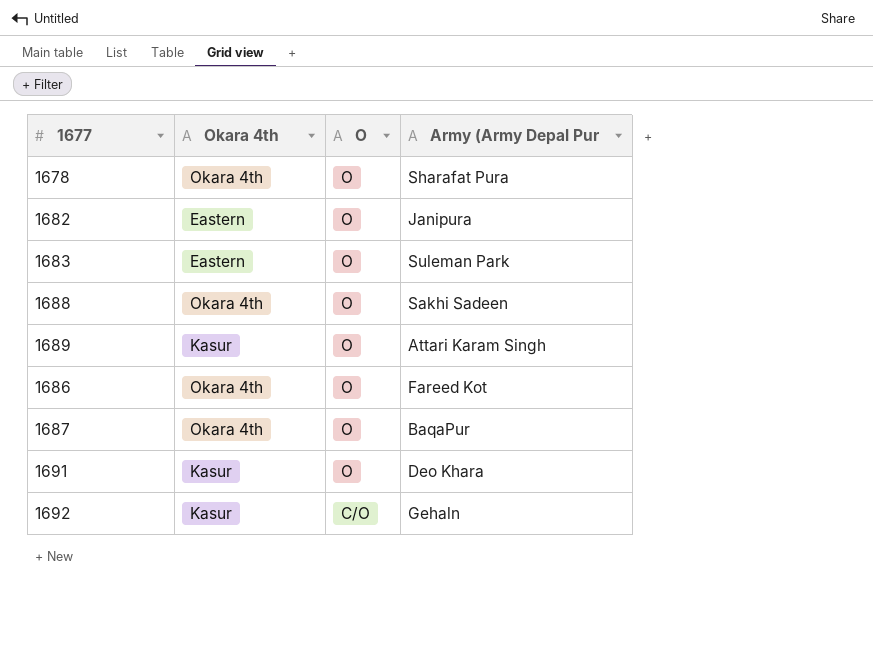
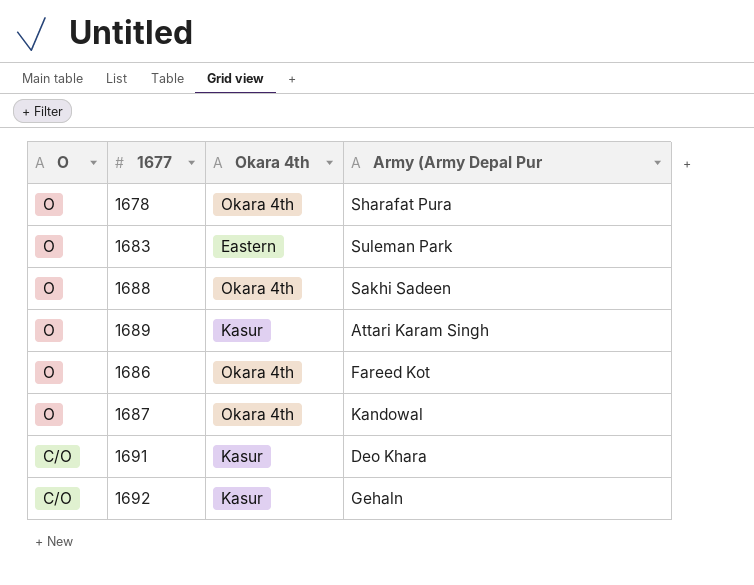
column O | position: 3 -> 1
row 1682: Eastern | O | Janipura -> none
1687 | Army (Army Depal Pur: BaqaPur -> Kandowal
1691 | O: O -> C/O

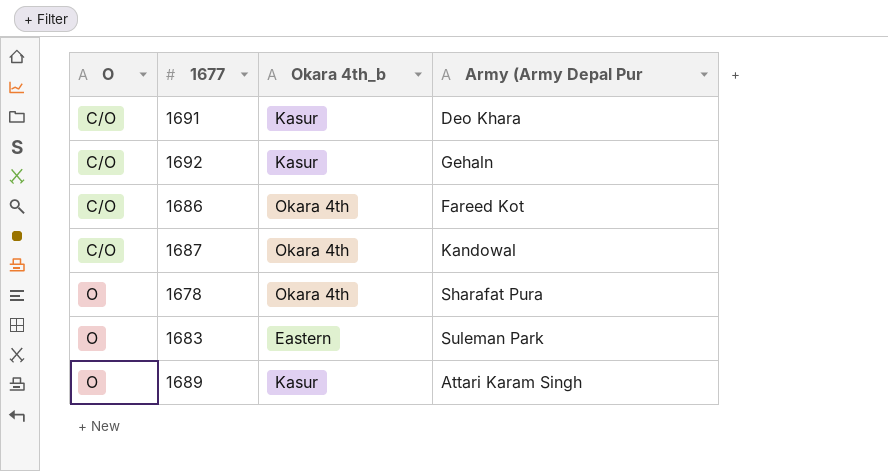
row order: O descending -> O ascending
column name: Okara 4th -> Okara 4th_b
row 1688: O | Okara 4th | Sakhi Sadeen -> none
1686 | O: O -> C/O
1687 | O: O -> C/O

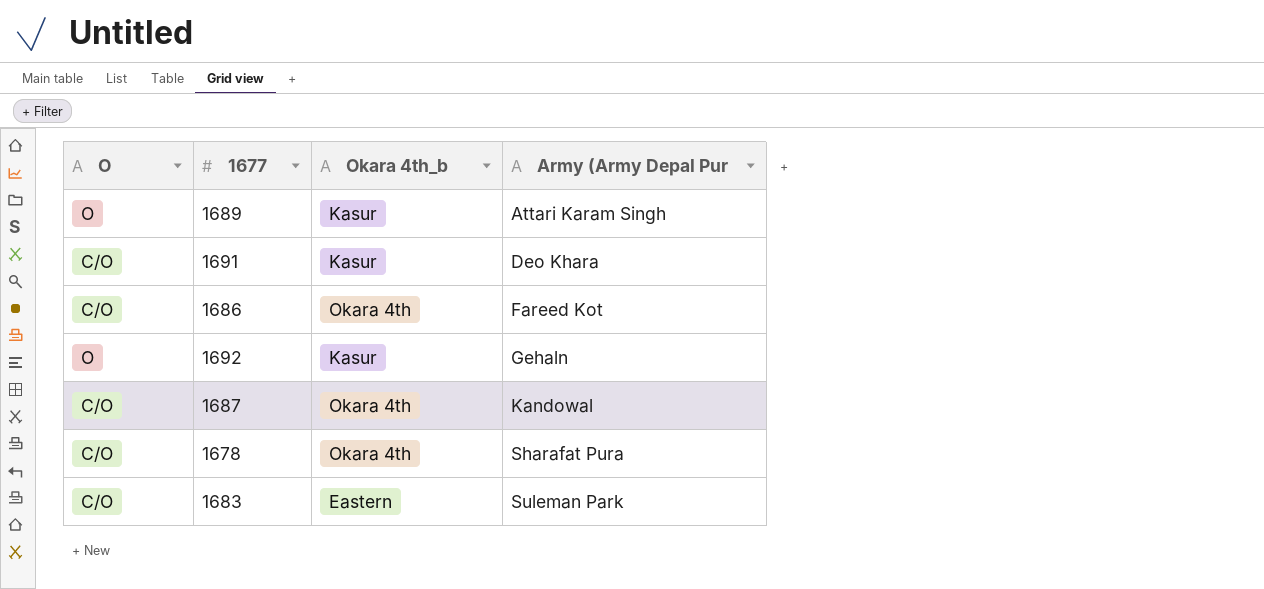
row order: O ascending -> Army (Army Depal Pur ascending
1692 | O: C/O -> O
1678 | O: O -> C/O
1683 | O: O -> C/O

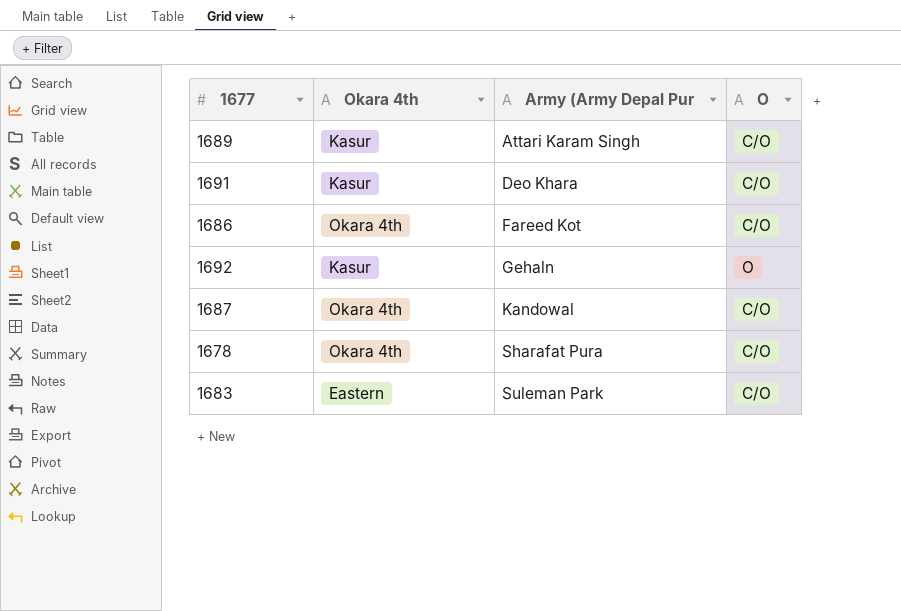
column name: Okara 4th_b -> Okara 4th
column O | position: 1 -> 4
1689 | O: O -> C/O

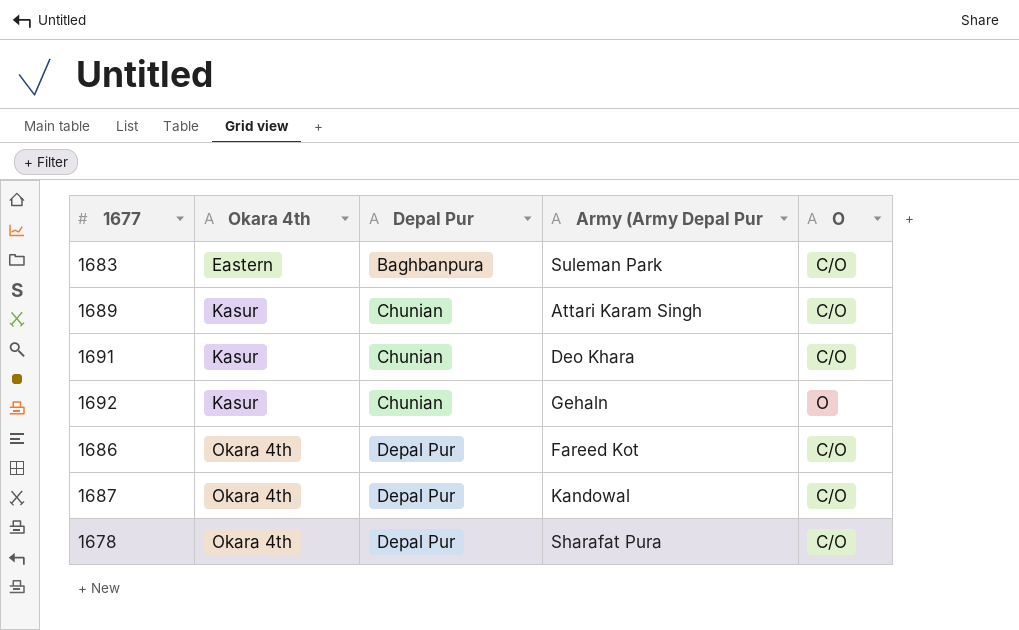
row order: Army (Army Depal Pur ascending -> Okara 4th ascending
column Depal Pur | position: none -> 3

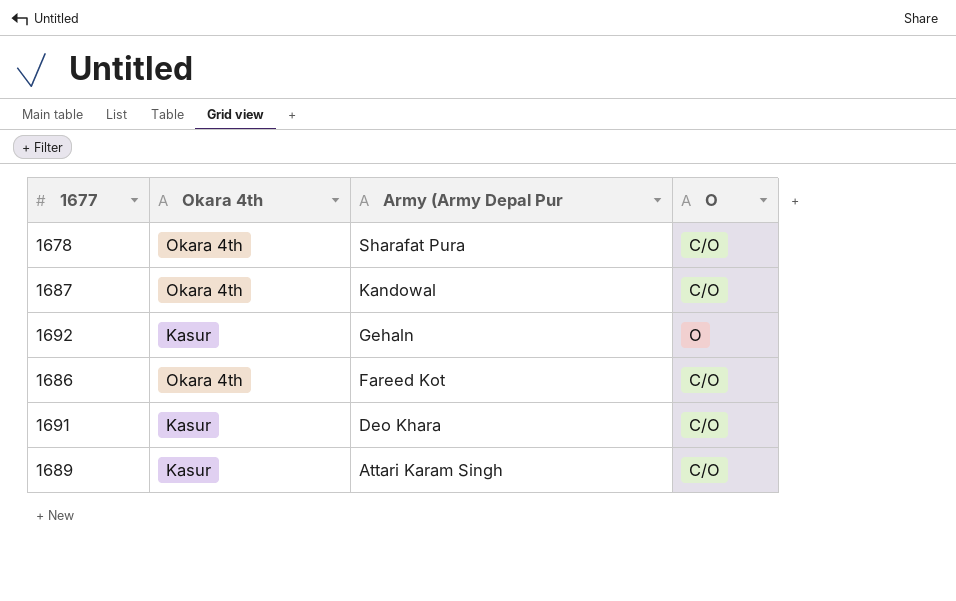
row order: Okara 4th ascending -> Army (Army Depal Pur descending
column Depal Pur | position: 3 -> none
row 1683: Eastern | Baghbanpura | Suleman Park | C/O -> none

